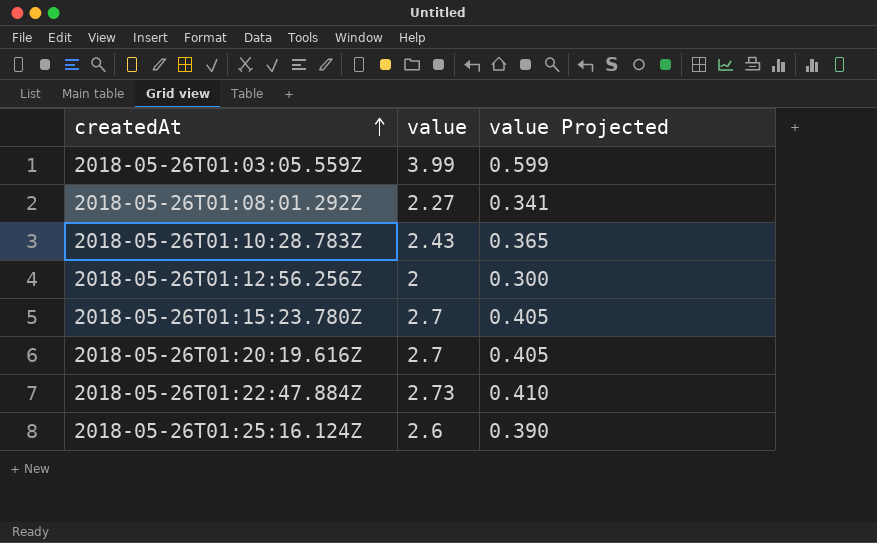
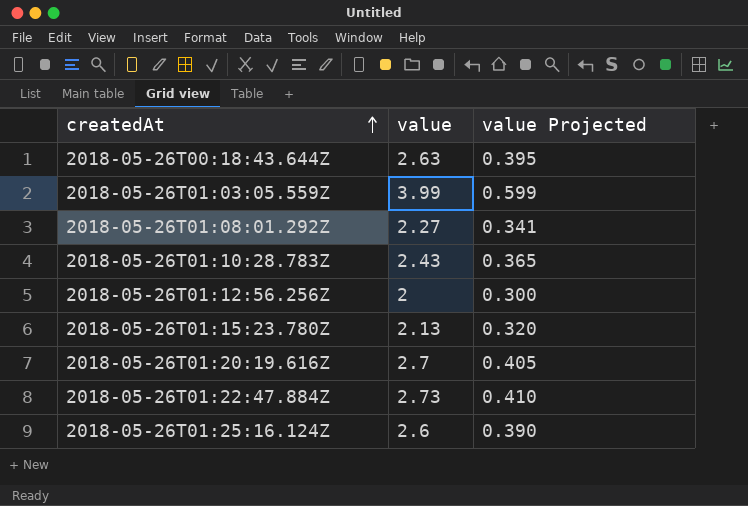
row 2018-05-26T00:18:43.644Z: none -> 2.63 | 0.395
2018-05-26T01:15:23.780Z | value: 2.7 -> 2.13
2018-05-26T01:15:23.780Z | value Projected: 0.405 -> 0.320

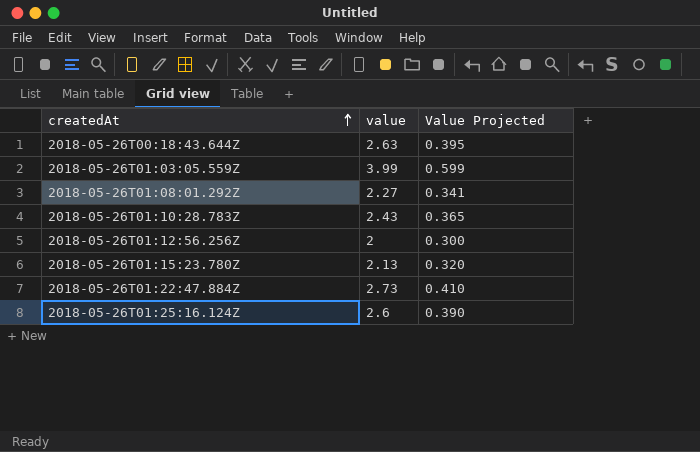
column name: value Projected -> Value Projected
row 2018-05-26T01:20:19.616Z: 2.7 | 0.405 -> none

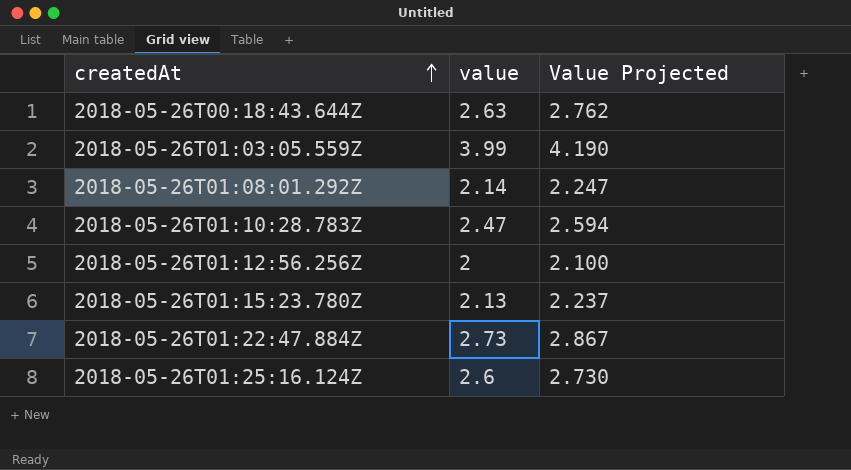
column Value Projected | formula: [value] * 0.15 -> [value] * 1.05
2018-05-26T01:08:01.292Z | value: 2.27 -> 2.14
2018-05-26T01:10:28.783Z | value: 2.43 -> 2.47

